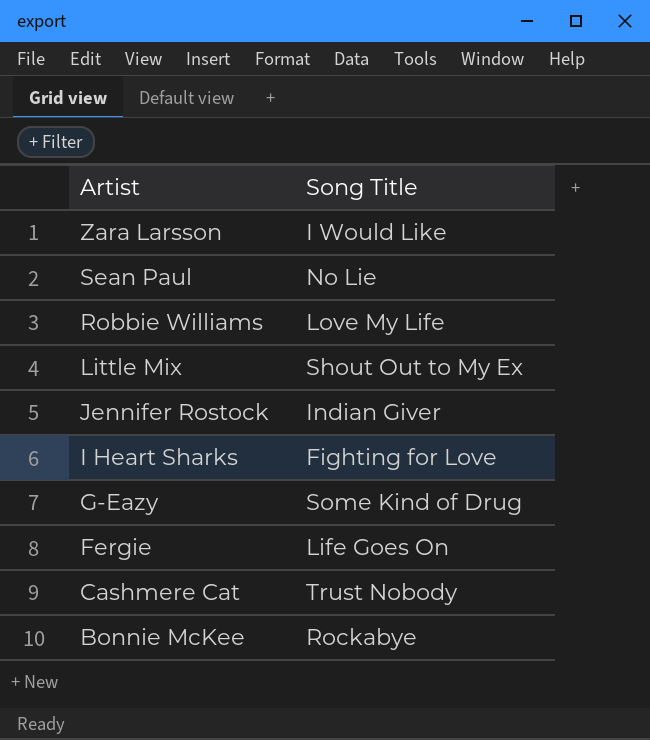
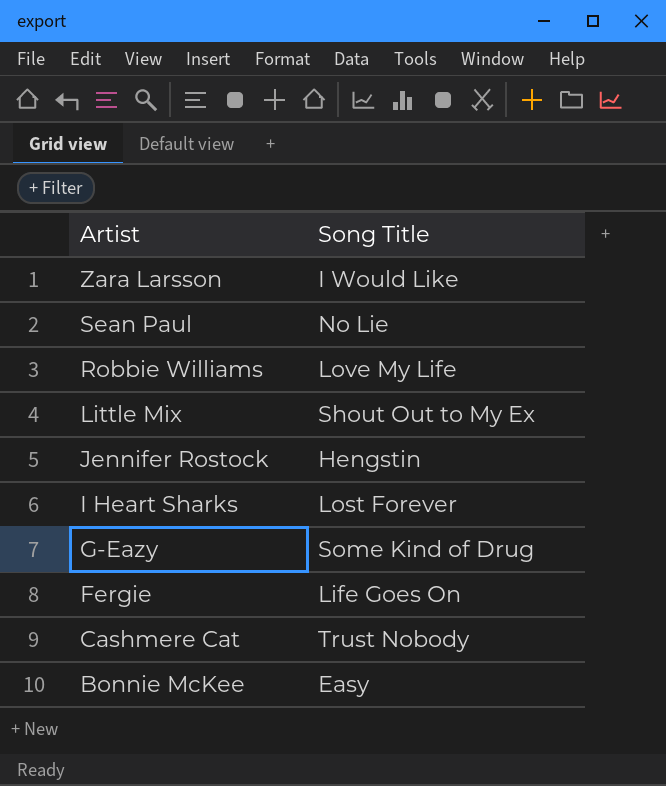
Jennifer Rostock | Song Title: Indian Giver -> Hengstin
I Heart Sharks | Song Title: Fighting for Love -> Lost Forever
Bonnie McKee | Song Title: Rockabye -> Easy

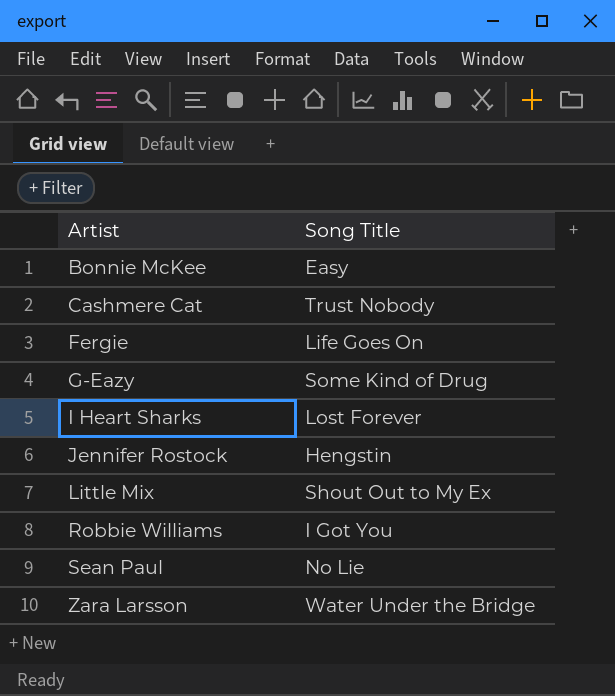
row order: Artist descending -> Artist ascending
Robbie Williams | Song Title: Love My Life -> I Got You
Zara Larsson | Song Title: I Would Like -> Water Under the Bridge

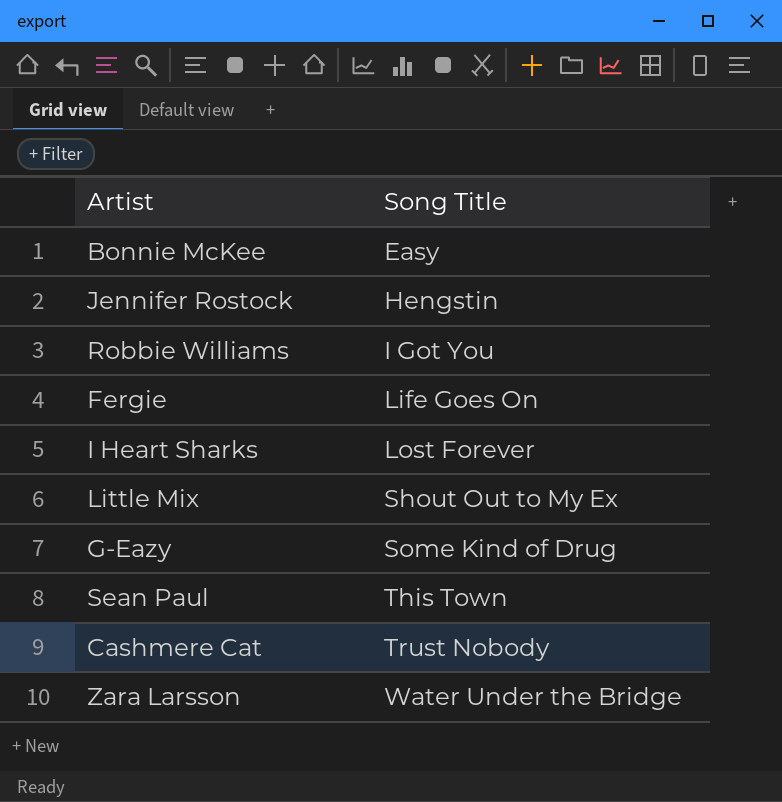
row order: Artist ascending -> Song Title ascending
Sean Paul | Song Title: No Lie -> This Town

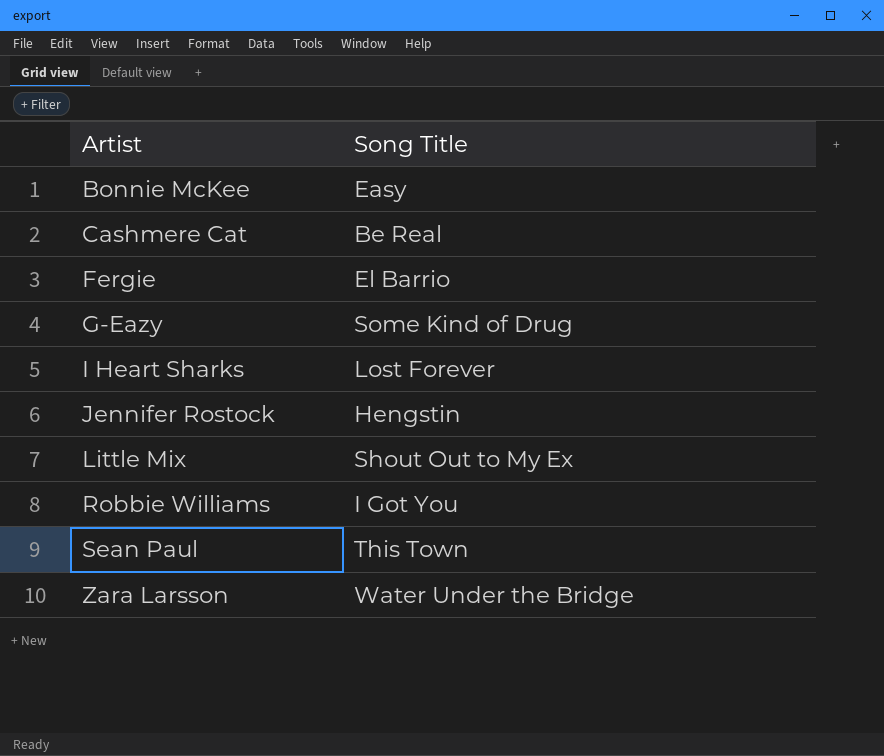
row order: Song Title ascending -> Artist ascending
Cashmere Cat | Song Title: Trust Nobody -> Be Real
Fergie | Song Title: Life Goes On -> El Barrio

